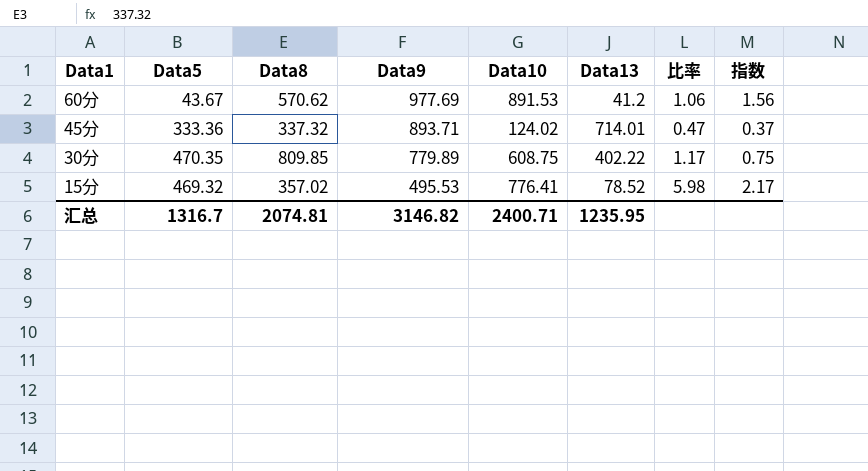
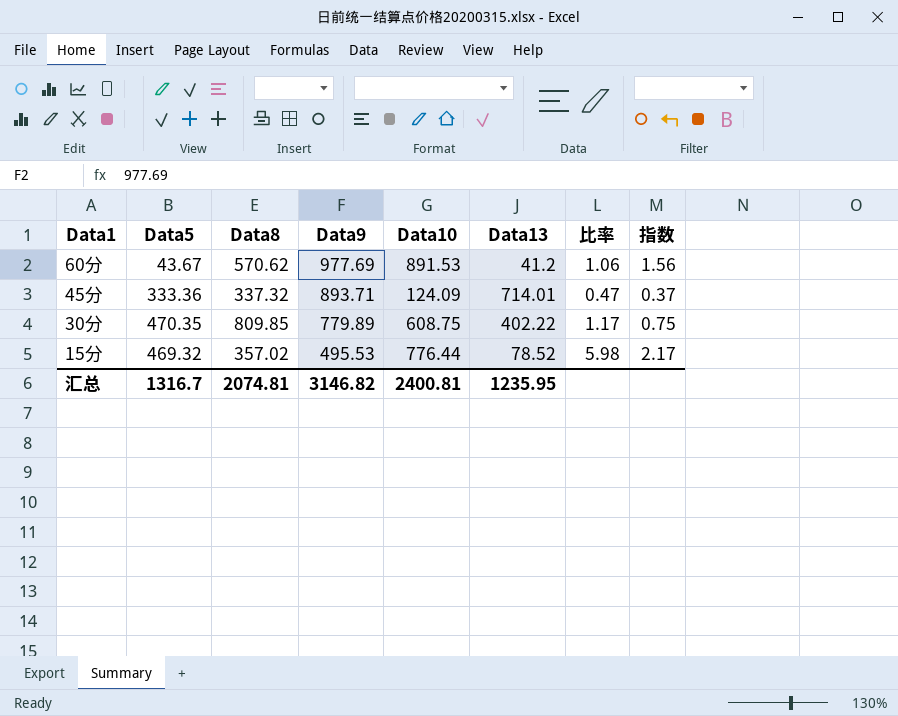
45分 | Data10: 124.02 -> 124.09
15分 | Data10: 776.41 -> 776.44
汇总 | Data10: 2400.71 -> 2400.81

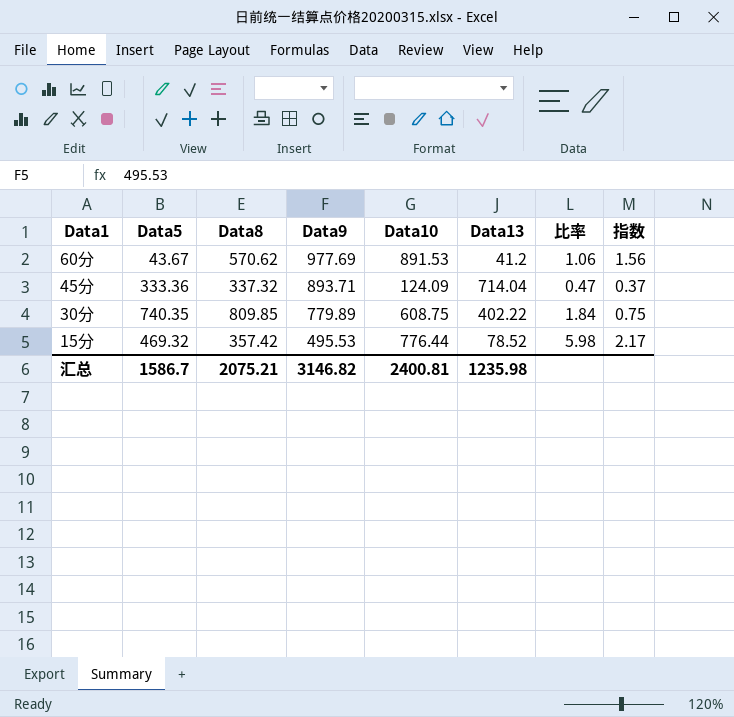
45分 | Data13: 714.01 -> 714.04
30分 | Data5: 470.35 -> 740.35
30分 | 比率: 1.17 -> 1.84
15分 | Data8: 357.02 -> 357.42
汇总 | Data5: 1316.7 -> 1586.7
汇总 | Data8: 2074.81 -> 2075.21
汇总 | Data13: 1235.95 -> 1235.98

